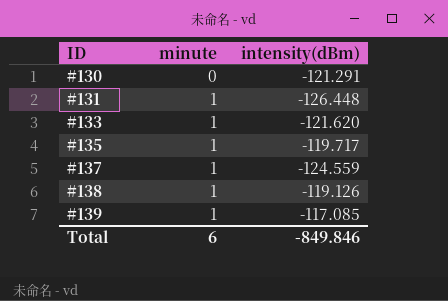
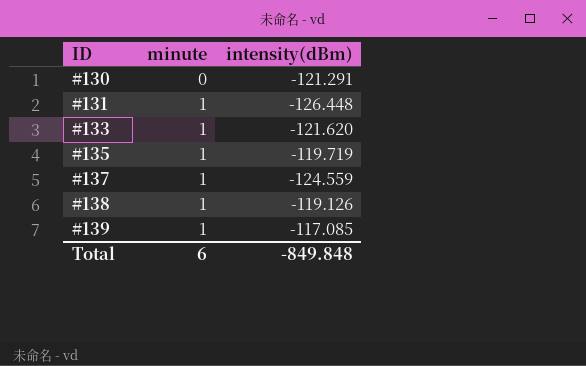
#135 | intensity(dBm): -119.717 -> -119.719
Total | intensity(dBm): -849.846 -> -849.848

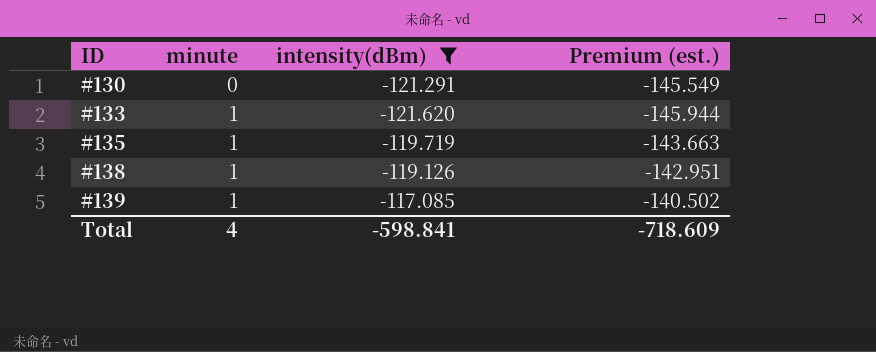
filter: none -> intensity(dBm) >= -121.620
column Premium (est.) | formula: none -> [intensity(dBm)] * 1.2
Total | minute: 6 -> 4
Total | intensity(dBm): -849.848 -> -598.841

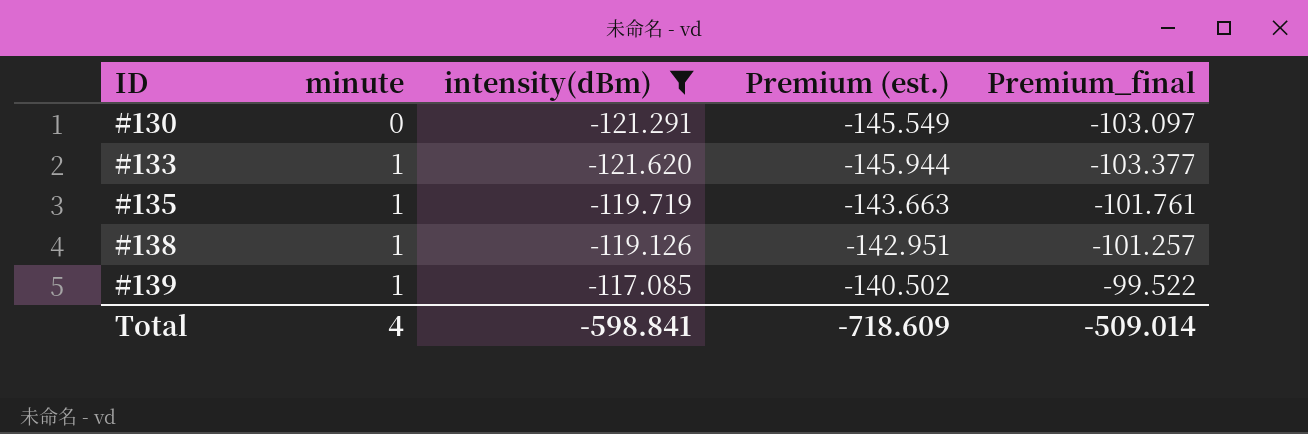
column Premium_final | formula: none -> [intensity(dBm)] * 0.85

